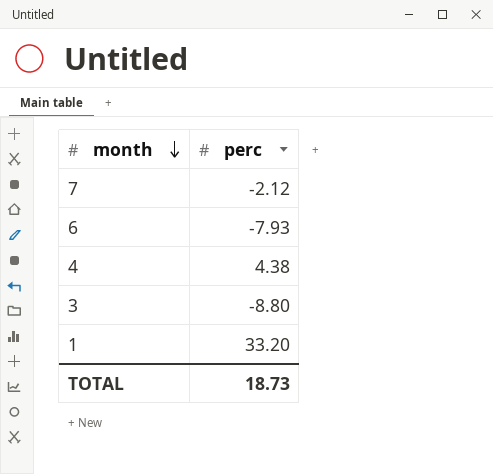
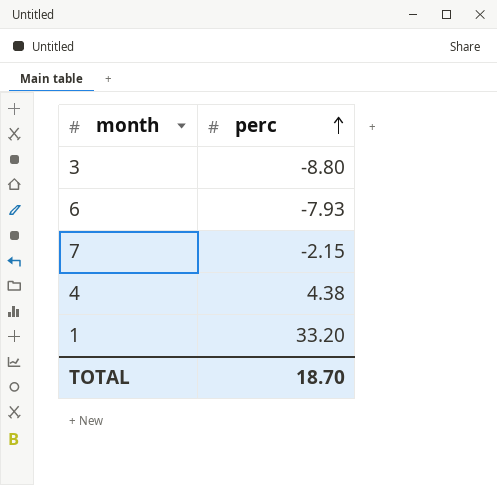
row order: month descending -> perc ascending
7 | perc: -2.12 -> -2.15
TOTAL | perc: 18.73 -> 18.70

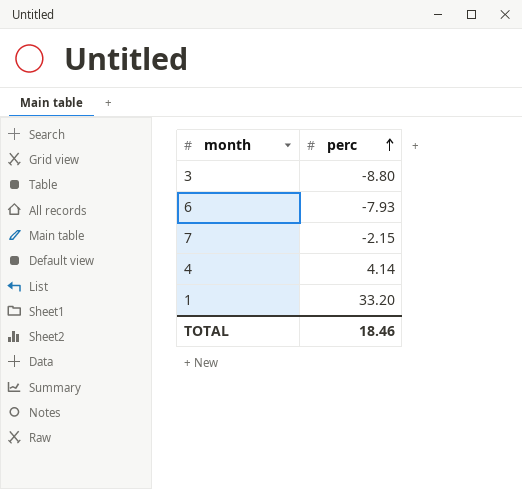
4 | perc: 4.38 -> 4.14
TOTAL | perc: 18.70 -> 18.46

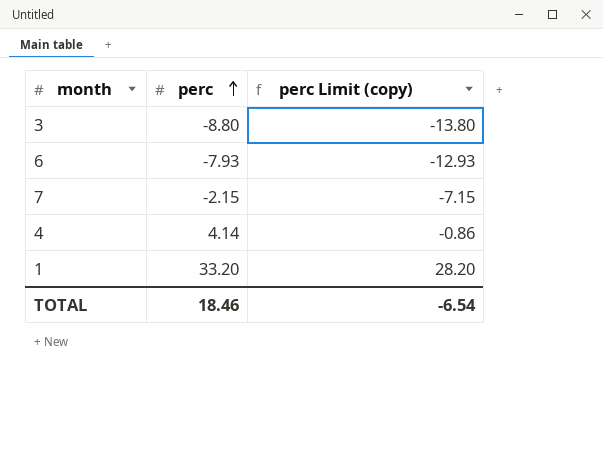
column perc Limit (copy) | formula: none -> [perc] - 5

